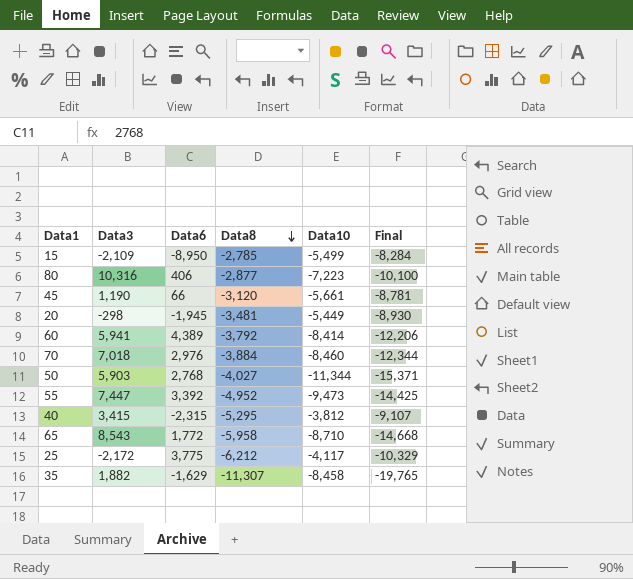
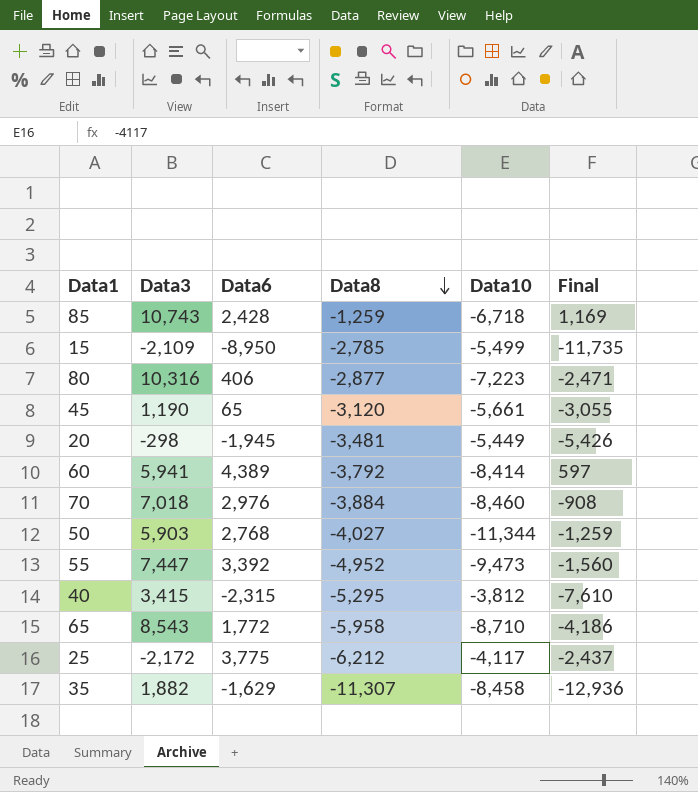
column Final | formula: [Data8] + [Data10] -> [Data6] + [Data8]
row 85: none -> 10,743 | 2,428 | -1,259 | -6,718 | 1,169
45 | Data6: 66 -> 65

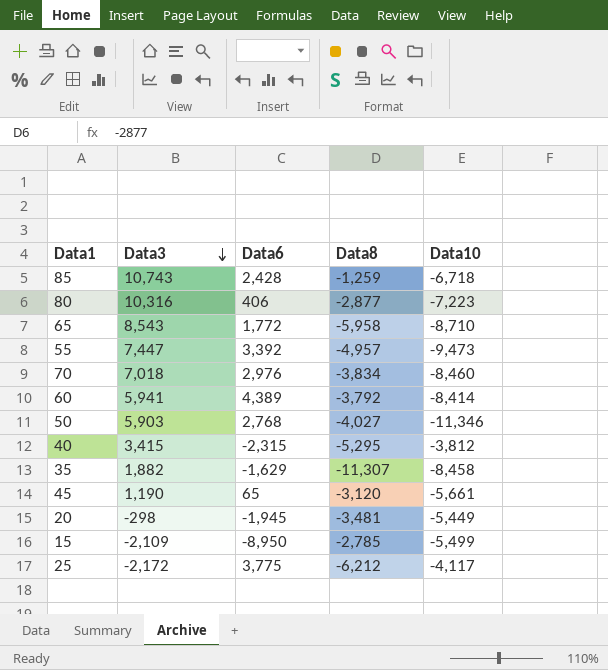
row order: Data8 descending -> Data3 descending
column Final | formula: [Data6] + [Data8] -> none
55 | Data8: -4,952 -> -4,957
70 | Data8: -3,884 -> -3,834
50 | Data10: -11,344 -> -11,346

